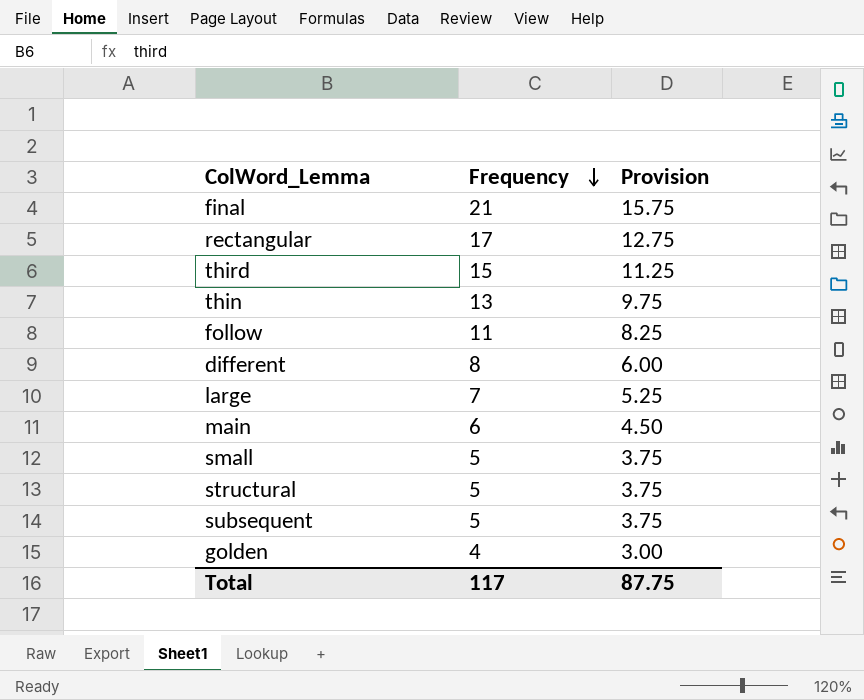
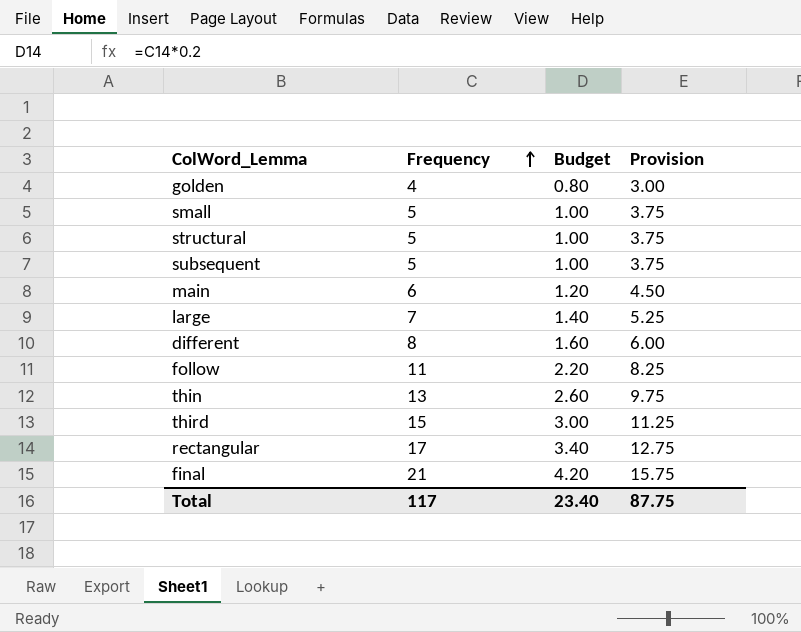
row order: Frequency descending -> Frequency ascending
column Budget | formula: none -> [Frequency] * 0.2

